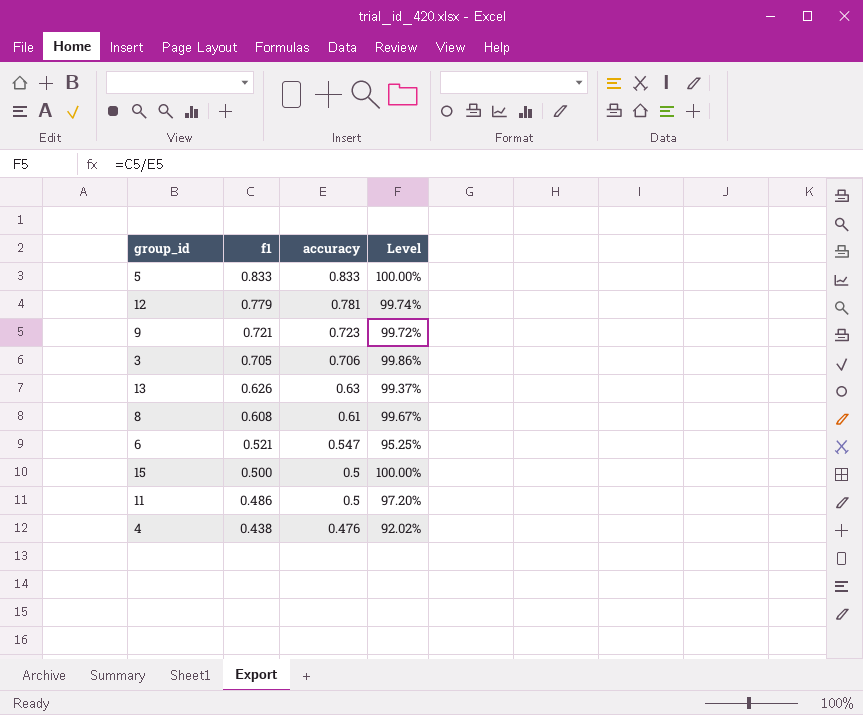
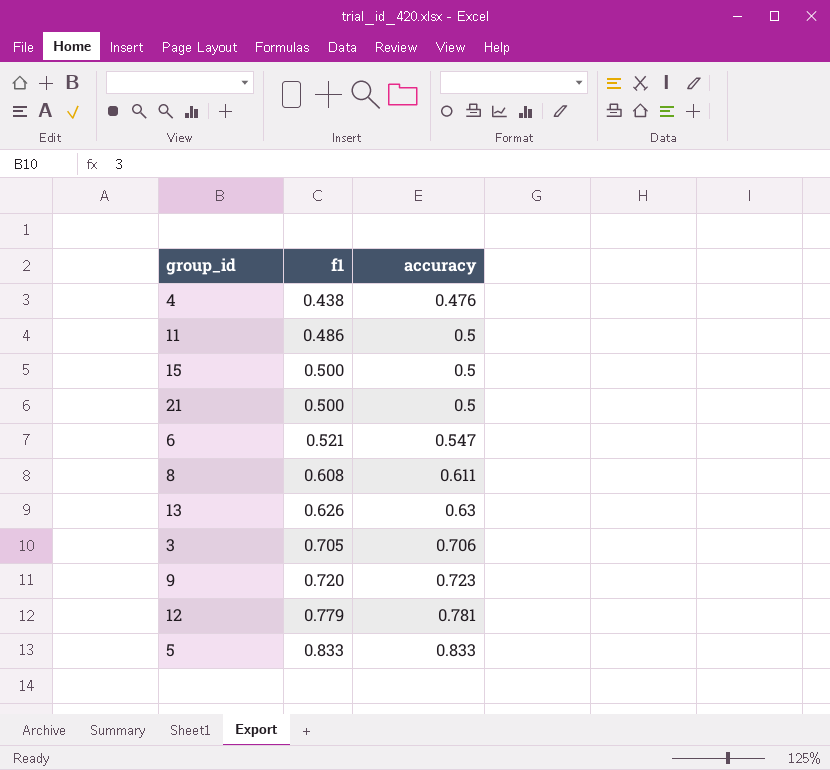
row order: f1 descending -> f1 ascending
column Level | formula: [f1] / [accuracy] -> none
row 21: none -> 0.500 | 0.5
8 | accuracy: 0.61 -> 0.611
9 | f1: 0.721 -> 0.720

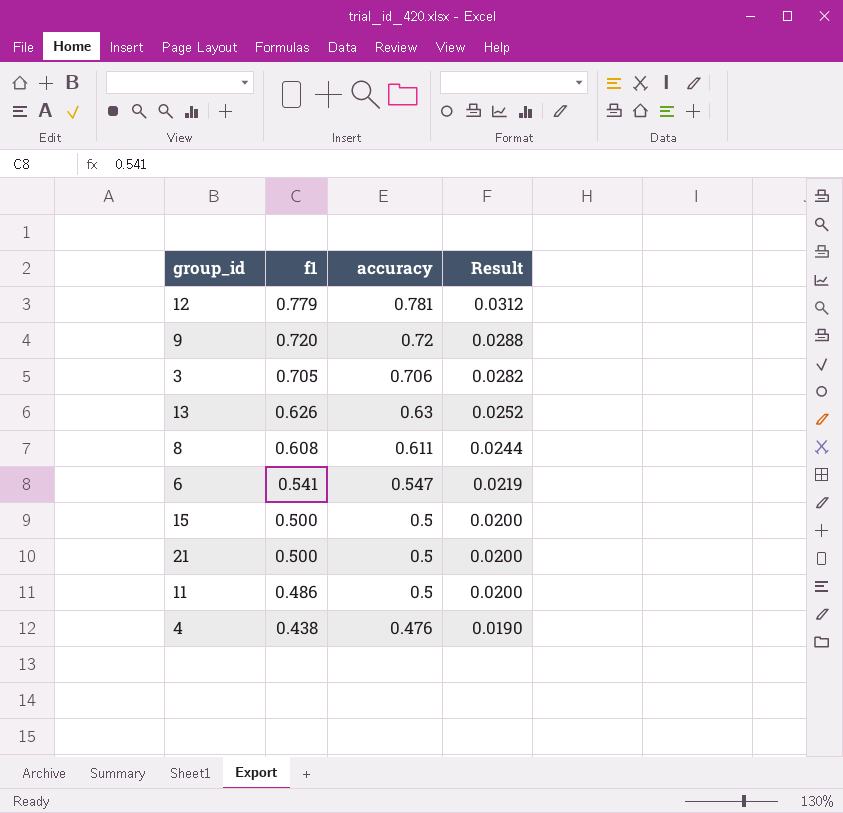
row order: f1 ascending -> f1 descending
column Result | formula: none -> [accuracy] * 0.04
row 5: 0.833 | 0.833 -> none
9 | accuracy: 0.723 -> 0.72
6 | f1: 0.521 -> 0.541

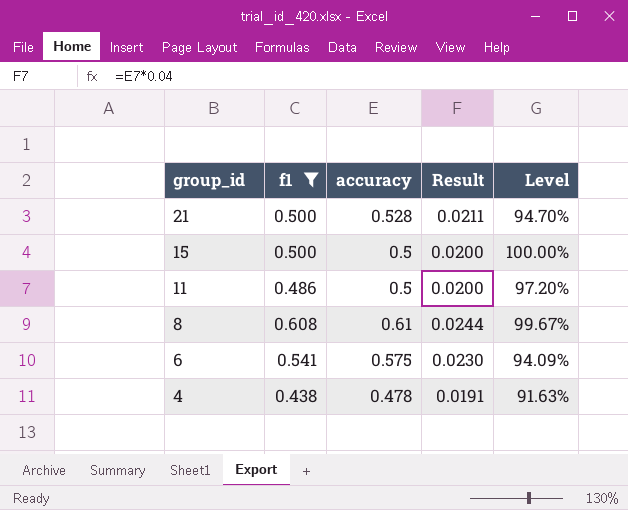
filter: none -> f1 <= 0.608
row order: f1 descending -> group_id descending
column Level | formula: none -> [f1] / [accuracy]
21 | accuracy: 0.5 -> 0.528
21 | Result: 0.0200 -> 0.0211
8 | accuracy: 0.611 -> 0.61
6 | accuracy: 0.547 -> 0.575
6 | Result: 0.0219 -> 0.0230
4 | accuracy: 0.476 -> 0.478
4 | Result: 0.0190 -> 0.0191

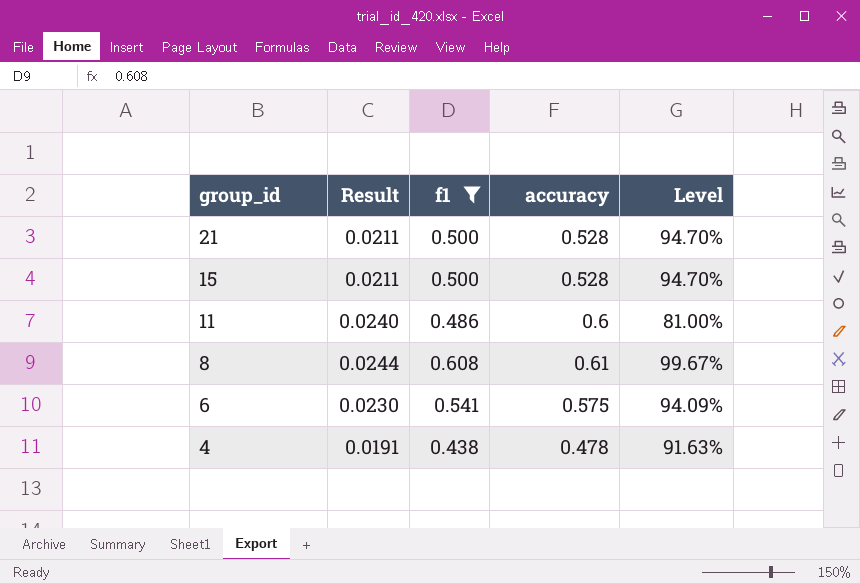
column Result | position: 4 -> 2
15 | Result: 0.0200 -> 0.0211
15 | accuracy: 0.5 -> 0.528
15 | Level: 100.00% -> 94.70%
11 | Result: 0.0200 -> 0.0240
11 | accuracy: 0.5 -> 0.6
11 | Level: 97.20% -> 81.00%

